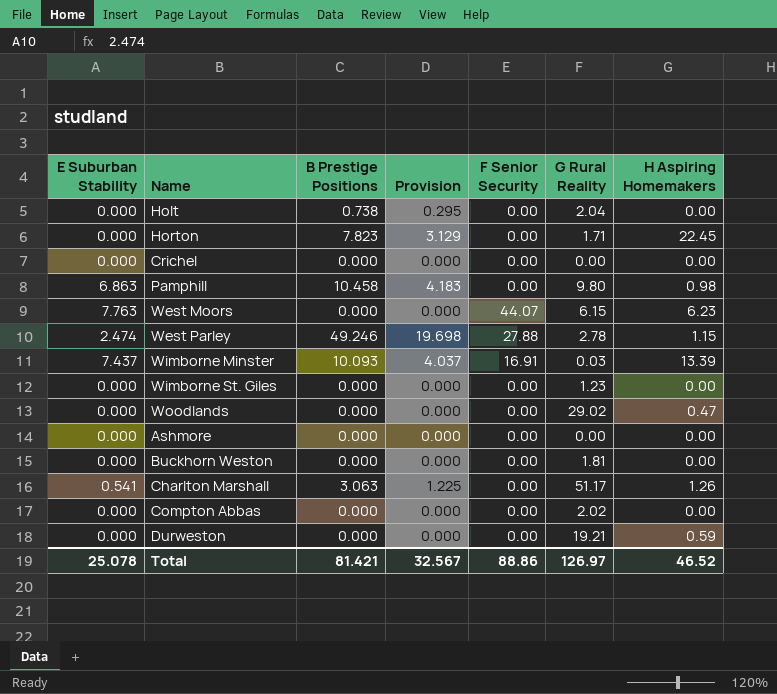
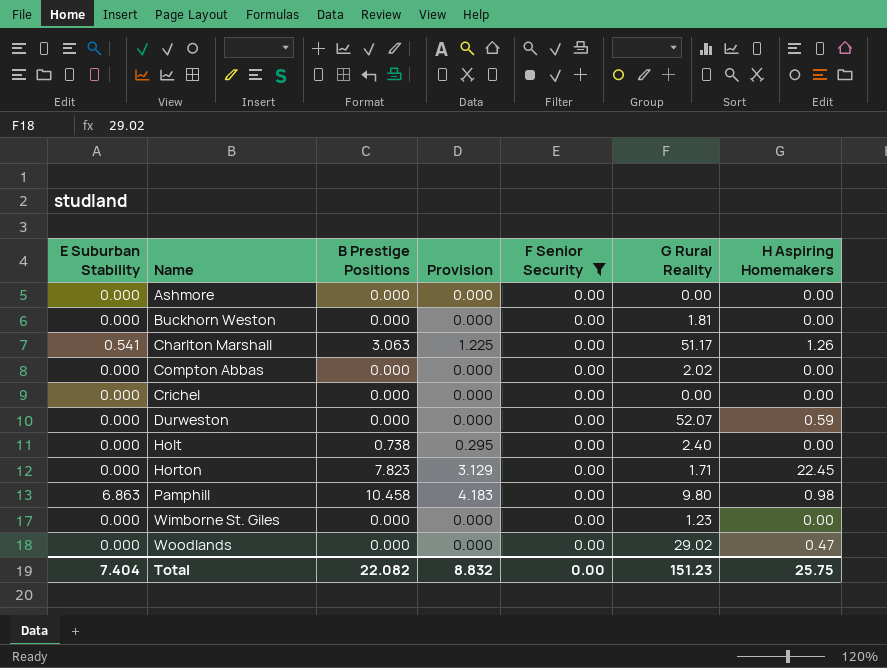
filter: none -> F Senior Security = 0.00
row order: none -> Name ascending
Durweston | G Rural Reality: 19.21 -> 52.07
Holt | G Rural Reality: 2.04 -> 2.40
Total | E Suburban Stability: 25.078 -> 7.404
Total | B Prestige Positions: 81.421 -> 22.082
Total | Provision: 32.567 -> 8.832
Total | F Senior Security: 88.86 -> 0.00
Total | G Rural Reality: 126.97 -> 151.23
Total | H Aspiring Homemakers: 46.52 -> 25.75

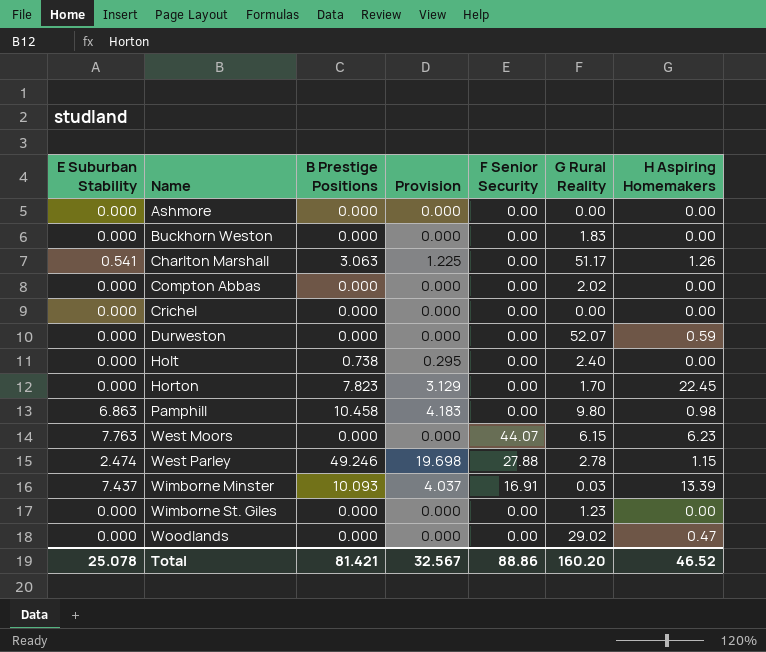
filter: F Senior Security = 0.00 -> none
Buckhorn Weston | G Rural Reality: 1.81 -> 1.83
Horton | G Rural Reality: 1.71 -> 1.70
Total | E Suburban Stability: 7.404 -> 25.078
Total | B Prestige Positions: 22.082 -> 81.421
Total | Provision: 8.832 -> 32.567
Total | F Senior Security: 0.00 -> 88.86
Total | G Rural Reality: 151.23 -> 160.20
Total | H Aspiring Homemakers: 25.75 -> 46.52

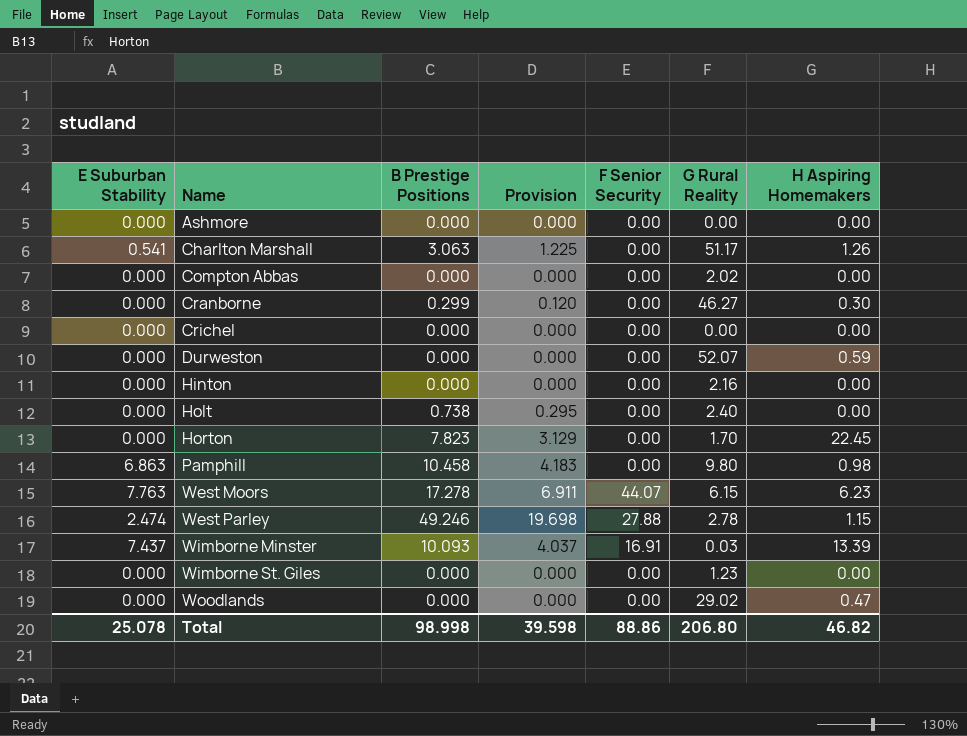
row Buckhorn Weston: 0.000 | 0.000 | 0.000 | 0.00 | 1.83 | 0.00 -> none
row Cranborne: none -> 0.000 | 0.299 | 0.120 | 0.00 | 46.27 | 0.30
row Hinton: none -> 0.000 | 0.000 | 0.000 | 0.00 | 2.16 | 0.00
West Moors | B Prestige Positions: 0.000 -> 17.278
West Moors | Provision: 0.000 -> 6.911
Total | B Prestige Positions: 81.421 -> 98.998
Total | Provision: 32.567 -> 39.598
Total | G Rural Reality: 160.20 -> 206.80
Total | H Aspiring Homemakers: 46.52 -> 46.82

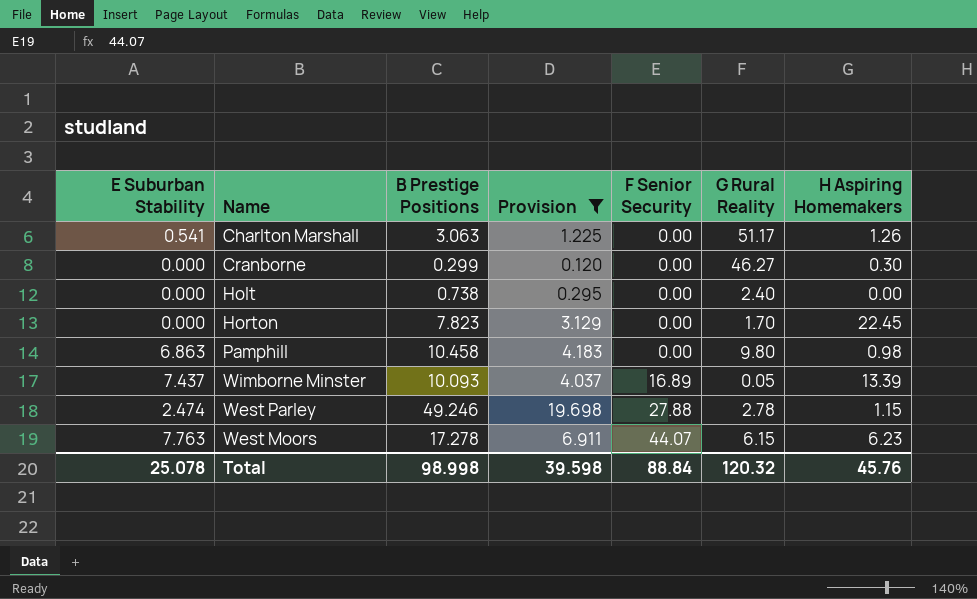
filter: none -> Provision != 0.000
row order: Name ascending -> F Senior Security ascending
Wimborne Minster | F Senior Security: 16.91 -> 16.89
Wimborne Minster | G Rural Reality: 0.03 -> 0.05
Total | F Senior Security: 88.86 -> 88.84
Total | G Rural Reality: 206.80 -> 120.32
Total | H Aspiring Homemakers: 46.82 -> 45.76

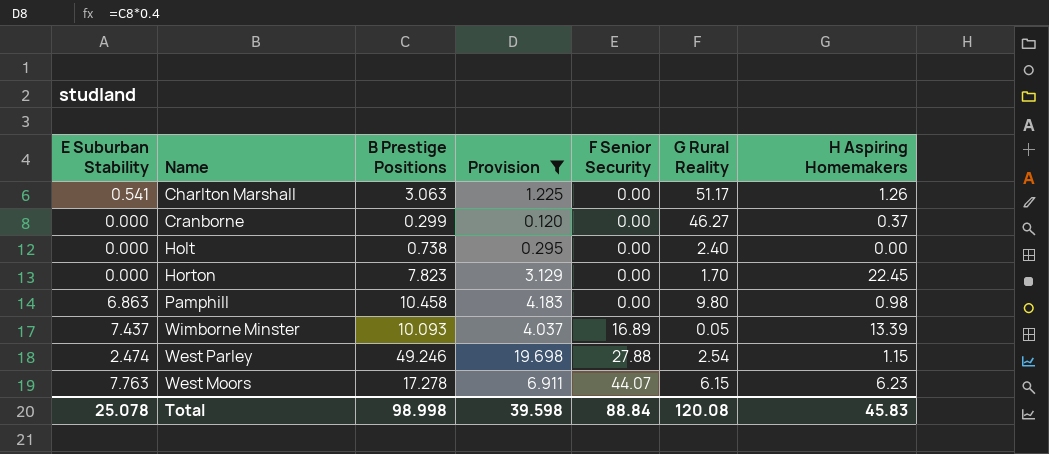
Cranborne | H Aspiring Homemakers: 0.30 -> 0.37
West Parley | G Rural Reality: 2.78 -> 2.54
Total | G Rural Reality: 120.32 -> 120.08
Total | H Aspiring Homemakers: 45.76 -> 45.83

